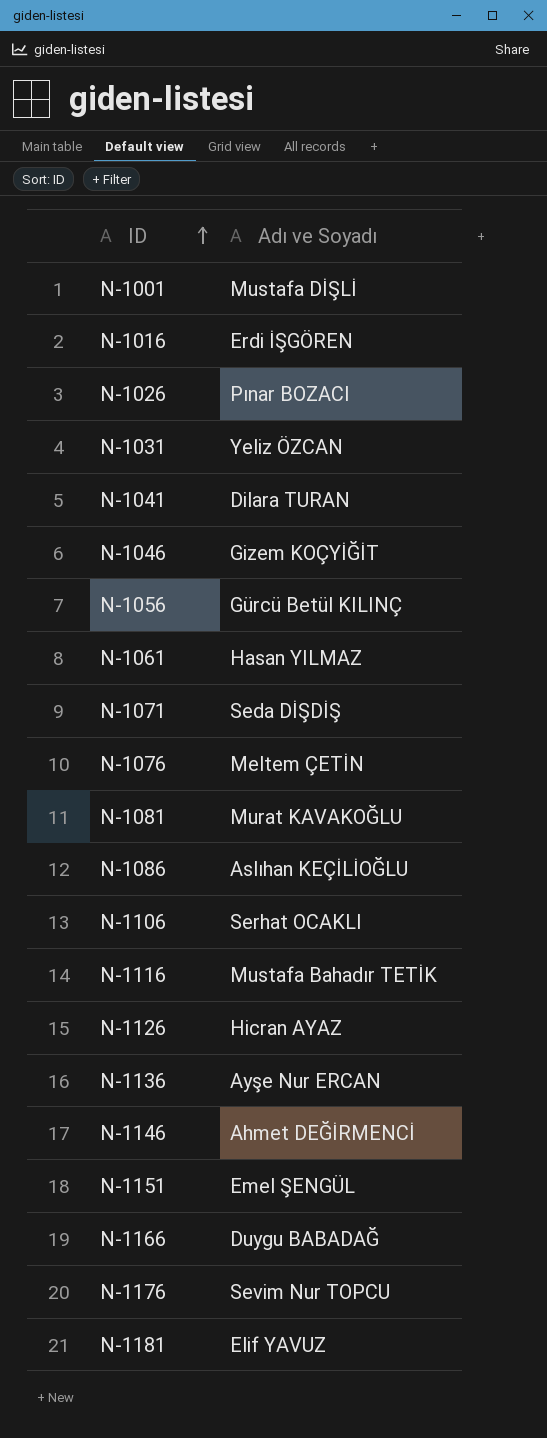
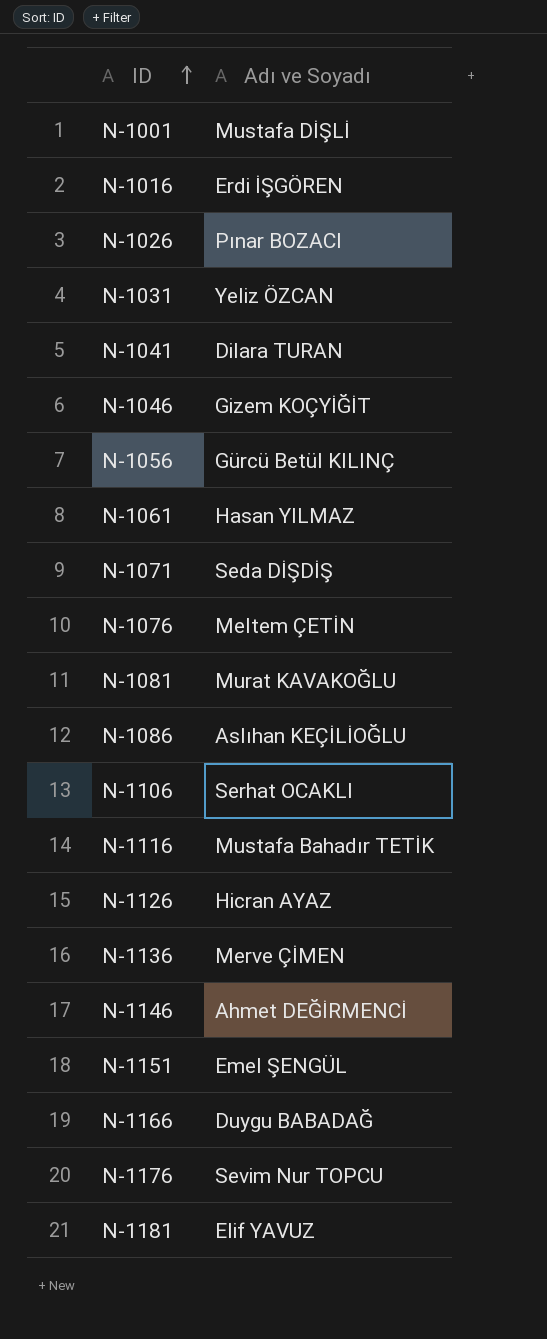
N-1136 | Adı ve Soyadı: Ayşe Nur ERCAN -> Merve ÇİMEN

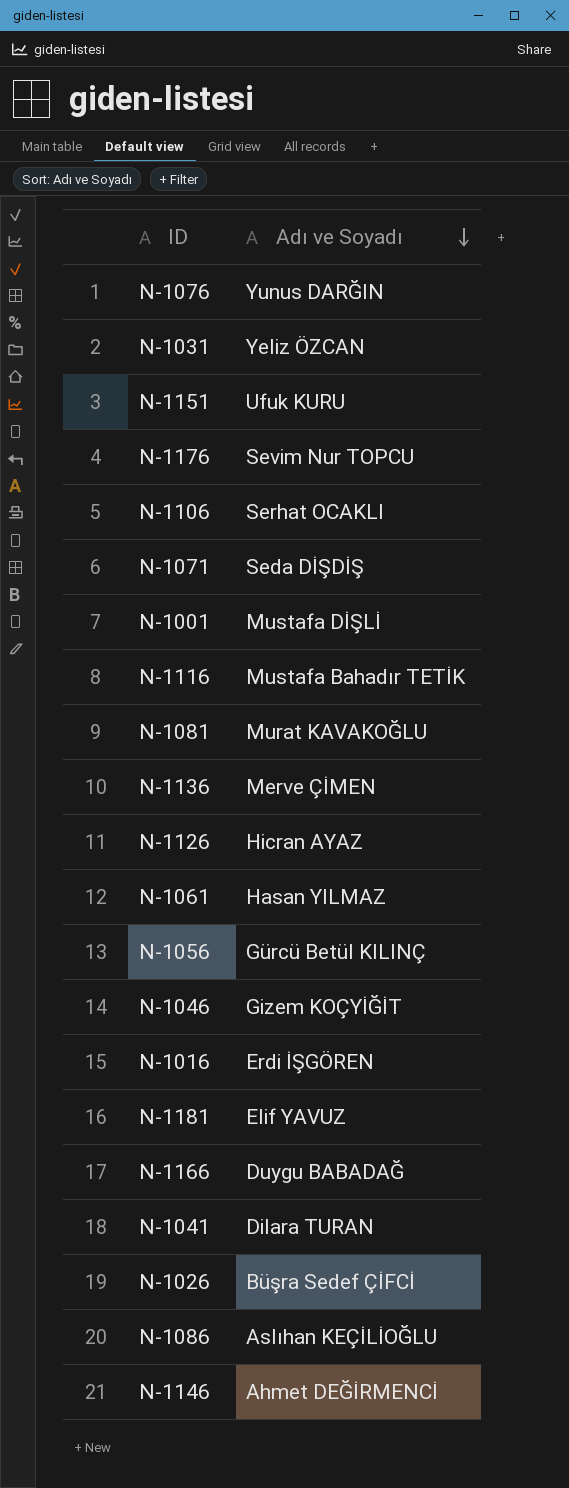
row order: ID ascending -> Adı ve Soyadı descending
N-1076 | Adı ve Soyadı: Meltem ÇETİN -> Yunus DARĞIN
N-1151 | Adı ve Soyadı: Emel ŞENGÜL -> Ufuk KURU
N-1026 | Adı ve Soyadı: Pınar BOZACI -> Büşra Sedef ÇİFCİ

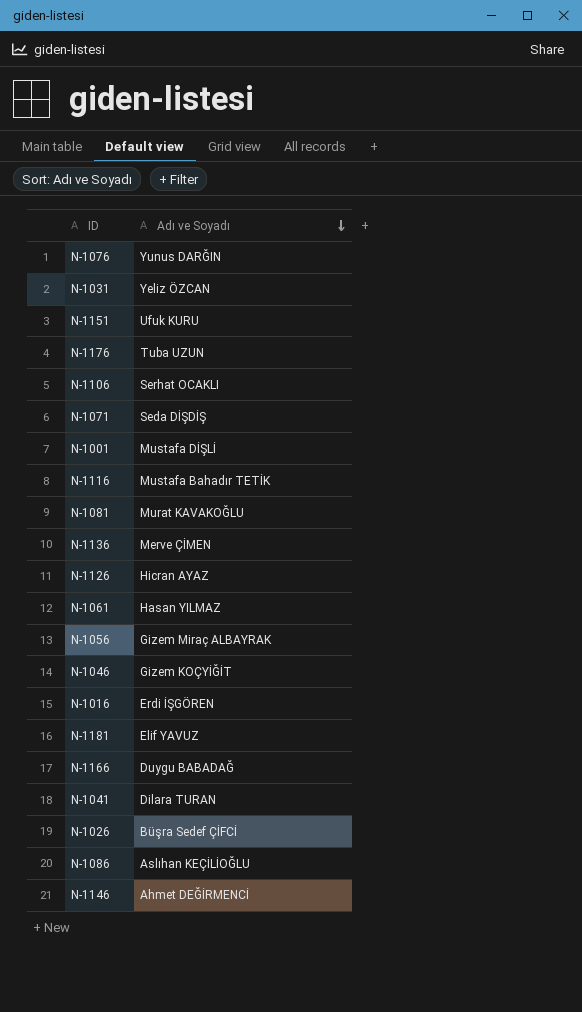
N-1176 | Adı ve Soyadı: Sevim Nur TOPCU -> Tuba UZUN
N-1056 | Adı ve Soyadı: Gürcü Betül KILINÇ -> Gizem Miraç ALBAYRAK

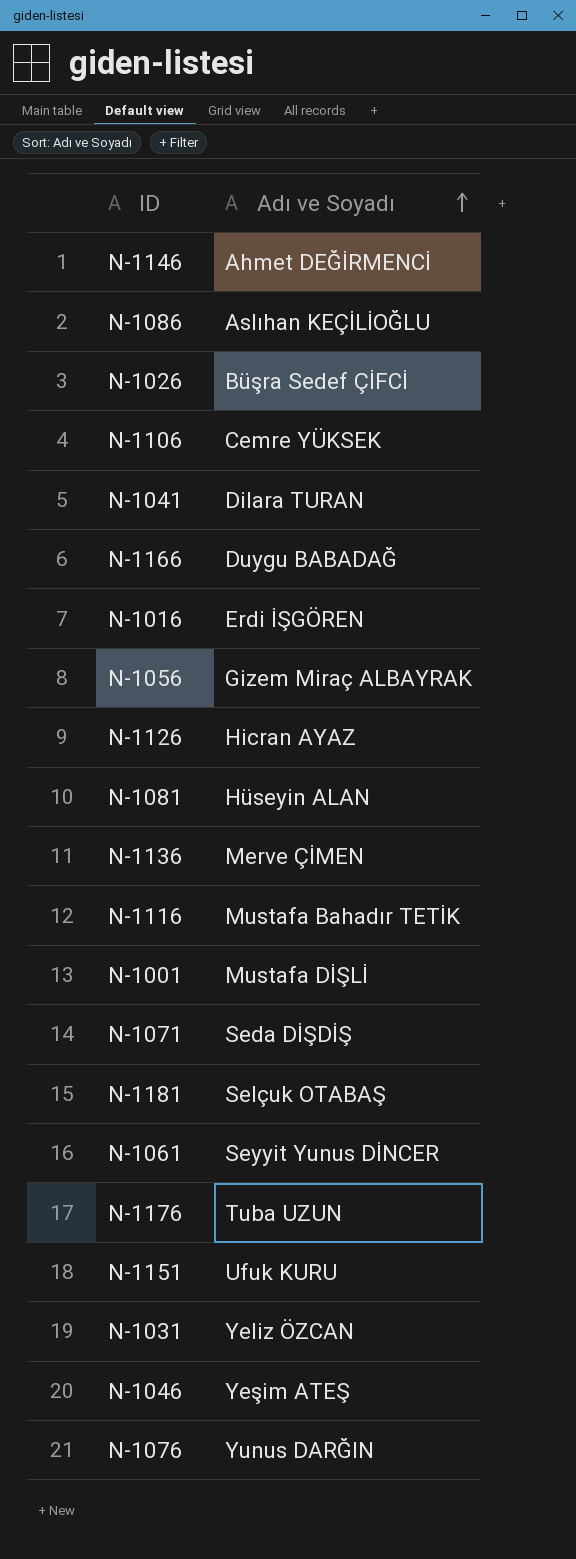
row order: Adı ve Soyadı descending -> Adı ve Soyadı ascending
N-1106 | Adı ve Soyadı: Serhat OCAKLI -> Cemre YÜKSEK
N-1081 | Adı ve Soyadı: Murat KAVAKOĞLU -> Hüseyin ALAN
N-1181 | Adı ve Soyadı: Elif YAVUZ -> Selçuk OTABAŞ
N-1061 | Adı ve Soyadı: Hasan YILMAZ -> Seyyit Yunus DİNCER
N-1046 | Adı ve Soyadı: Gizem KOÇYİĞİT -> Yeşim ATEŞ

